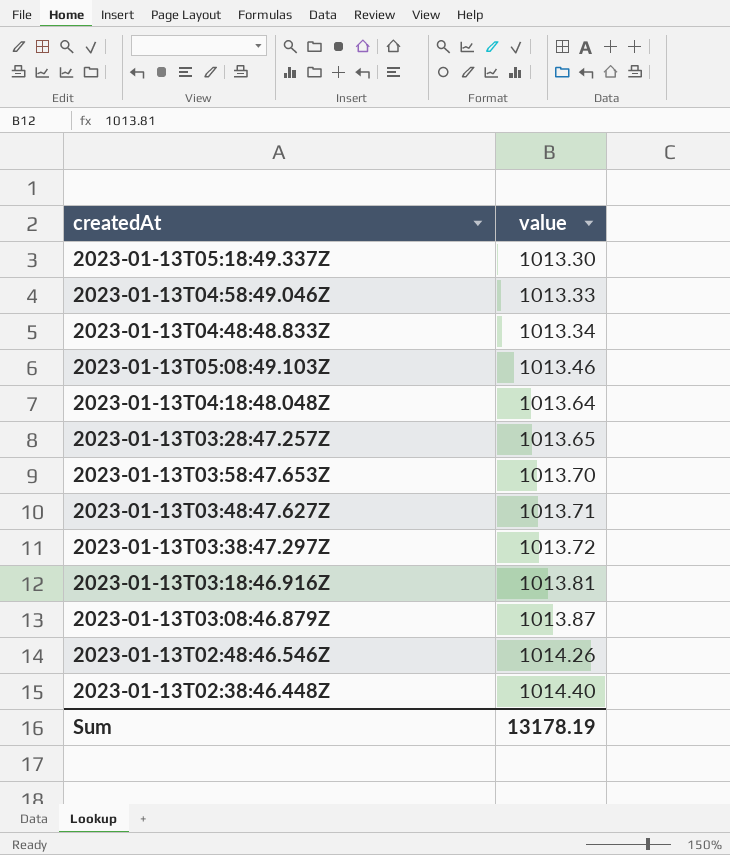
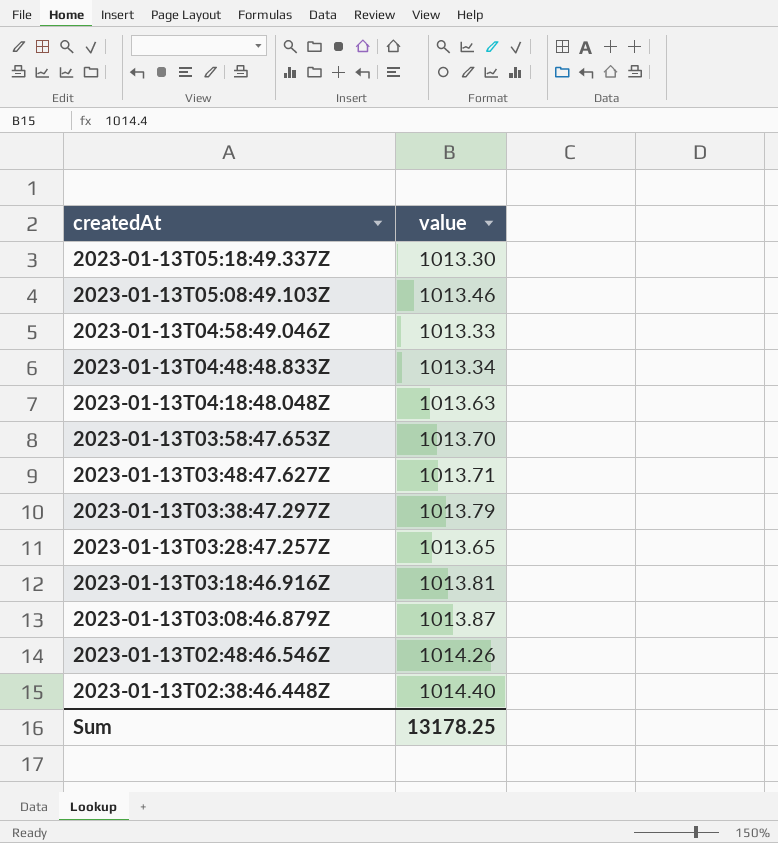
row order: value ascending -> createdAt descending
2023-01-13T04:18:48.048Z | value: 1013.64 -> 1013.63
2023-01-13T03:38:47.297Z | value: 1013.72 -> 1013.79
Sum | value: 13178.19 -> 13178.25

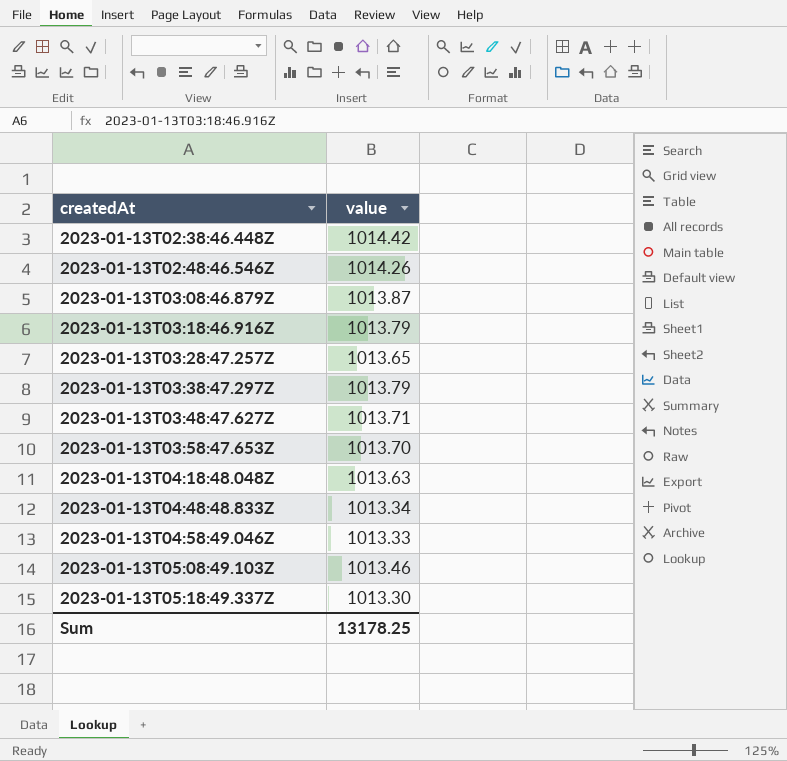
row order: createdAt descending -> createdAt ascending
2023-01-13T02:38:46.448Z | value: 1014.40 -> 1014.42
2023-01-13T03:18:46.916Z | value: 1013.81 -> 1013.79

